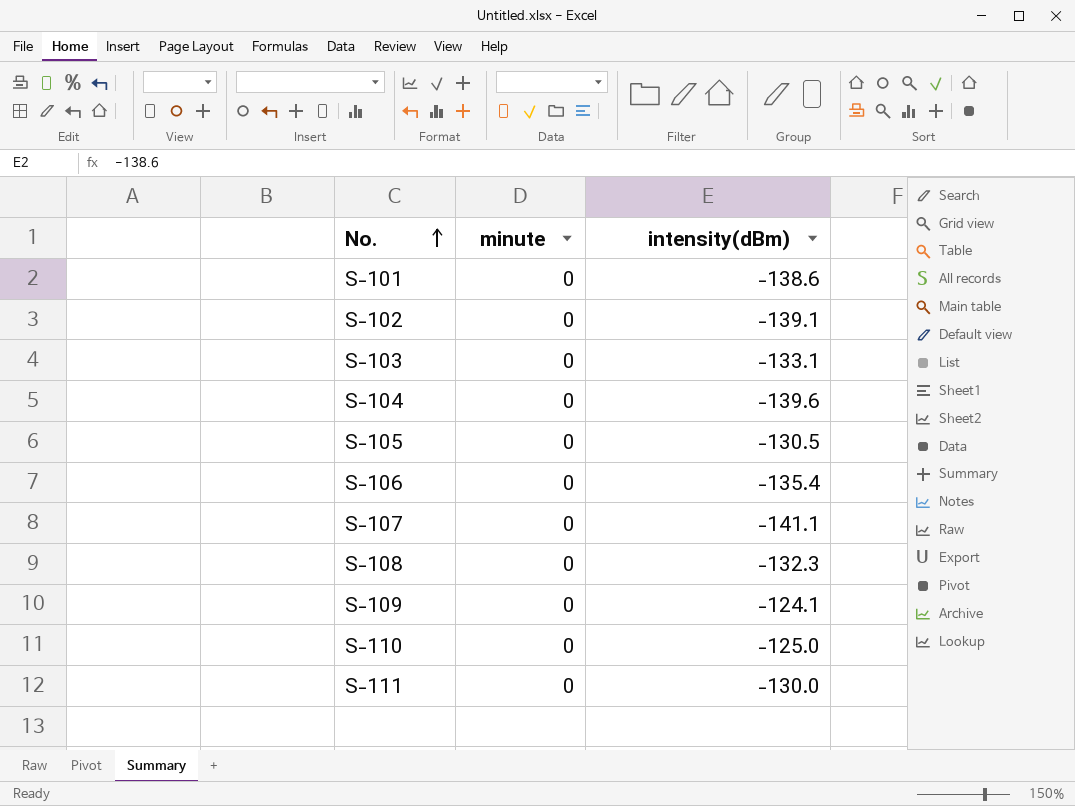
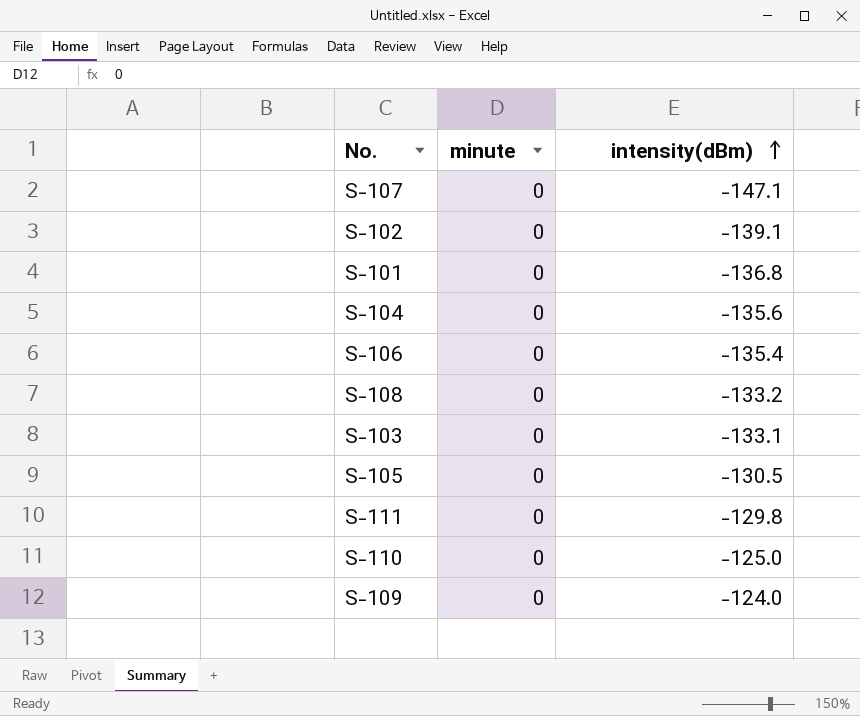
row order: No. ascending -> intensity(dBm) ascending
S-107 | intensity(dBm): -141.1 -> -147.1
S-101 | intensity(dBm): -138.6 -> -136.8
S-104 | intensity(dBm): -139.6 -> -135.6
S-108 | intensity(dBm): -132.3 -> -133.2
S-111 | intensity(dBm): -130.0 -> -129.8
S-109 | intensity(dBm): -124.1 -> -124.0

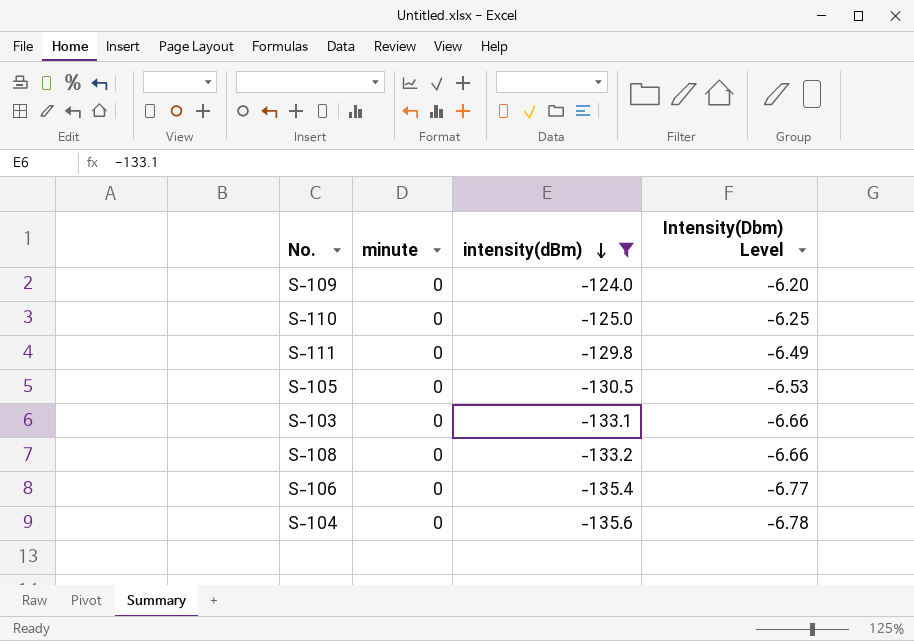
filter: none -> intensity(dBm) >= -135.6
row order: intensity(dBm) ascending -> intensity(dBm) descending
column Intensity(Dbm) Level | formula: none -> [intensity(dBm)] * 0.05

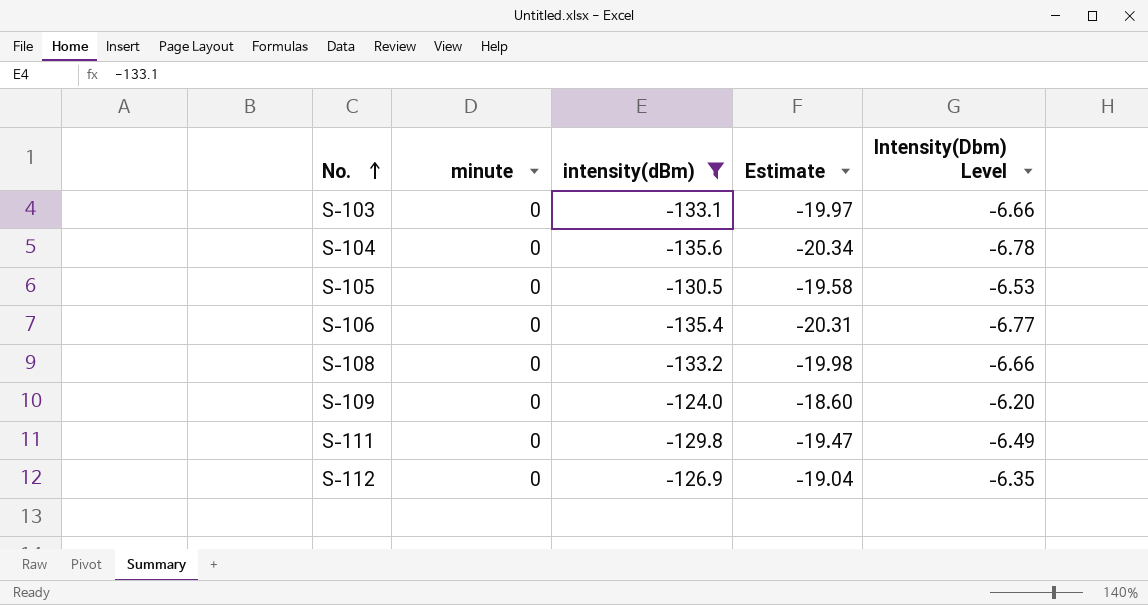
row order: intensity(dBm) descending -> No. ascending
column Estimate | formula: none -> [intensity(dBm)] * 0.15
row S-110: 0 | -125.0 | -6.25 -> none
row S-112: none -> 0 | -126.9 | -19.04 | -6.35

